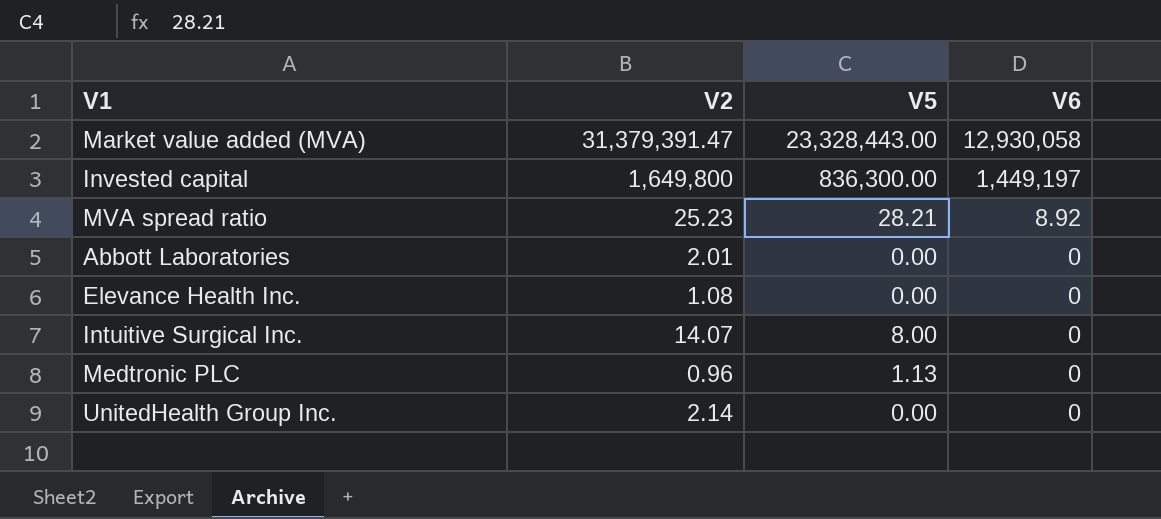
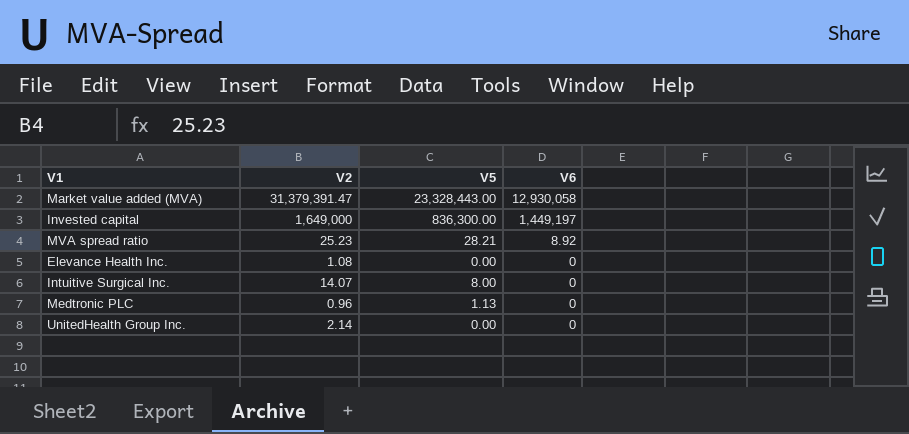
row Abbott Laboratories: 2.01 | 0.00 | 0 -> none
Invested capital | V2: 1,649,800 -> 1,649,000

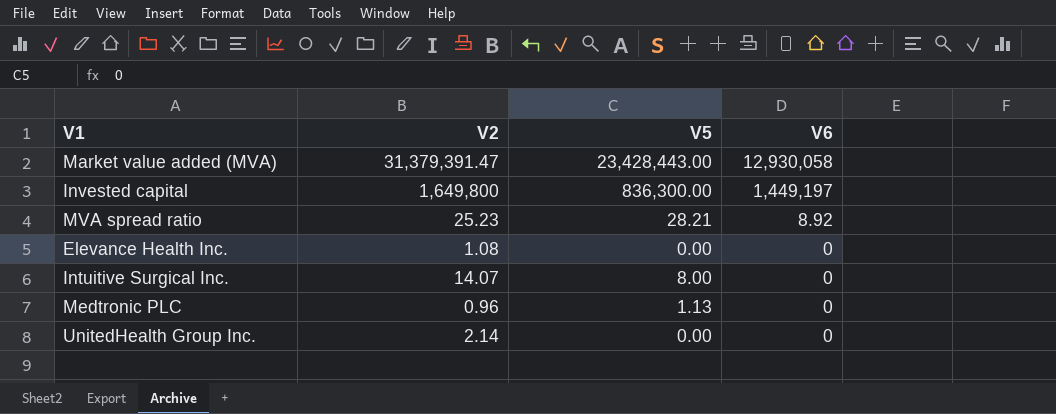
Market value added (MVA) | V5: 23,328,443.00 -> 23,428,443.00
Invested capital | V2: 1,649,000 -> 1,649,800

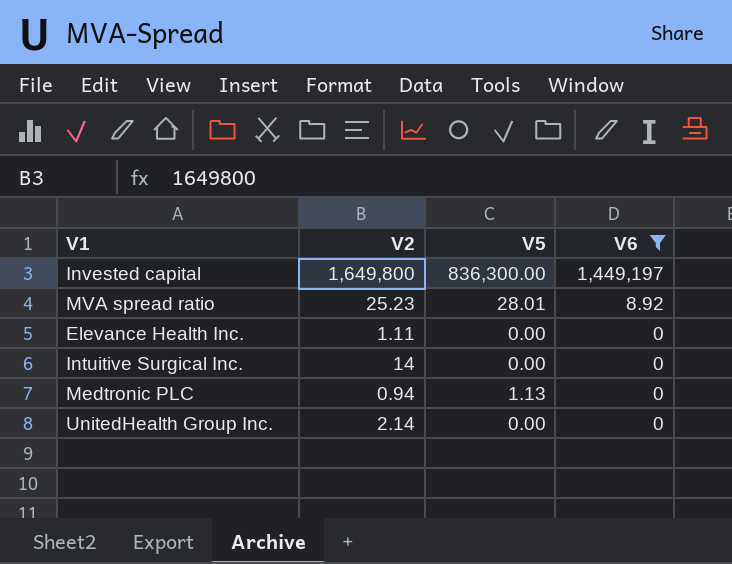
filter: none -> V6 != 12,930,058
MVA spread ratio | V5: 28.21 -> 28.01
Elevance Health Inc. | V2: 1.08 -> 1.11
Intuitive Surgical Inc. | V2: 14.07 -> 14
Intuitive Surgical Inc. | V5: 8.00 -> 0.00
Medtronic PLC | V2: 0.96 -> 0.94

